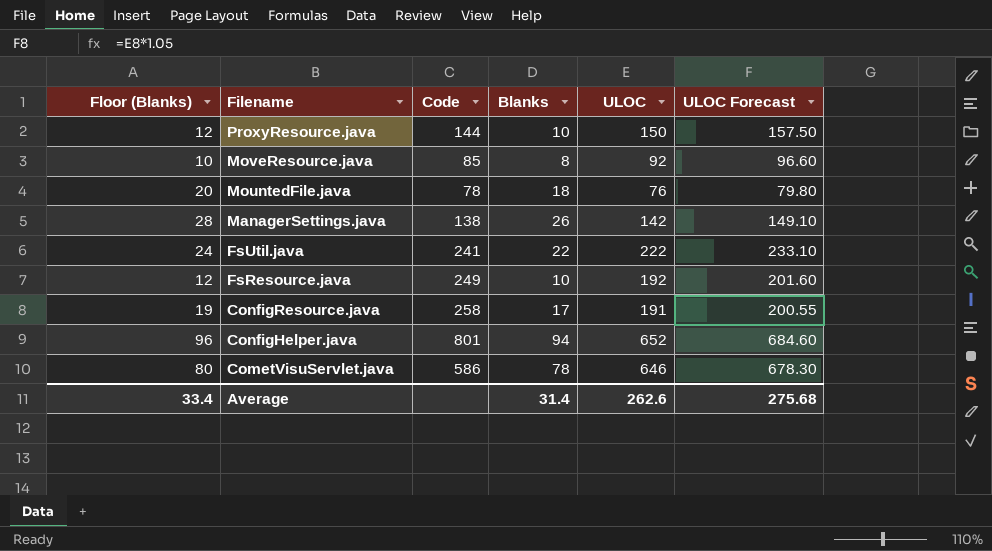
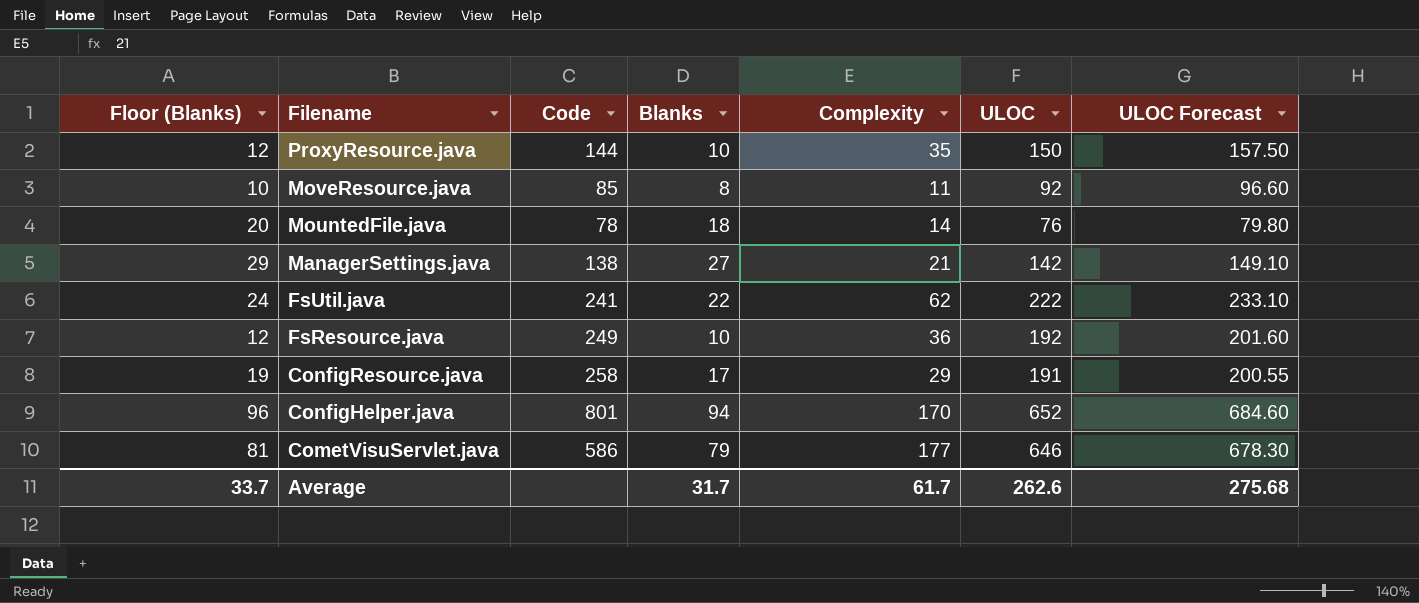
column Complexity | position: none -> 5
ManagerSettings.java | Floor (Blanks): 28 -> 29
ManagerSettings.java | Blanks: 26 -> 27
CometVisuServlet.java | Floor (Blanks): 80 -> 81
CometVisuServlet.java | Blanks: 78 -> 79
Average | Floor (Blanks): 33.4 -> 33.7
Average | Blanks: 31.4 -> 31.7

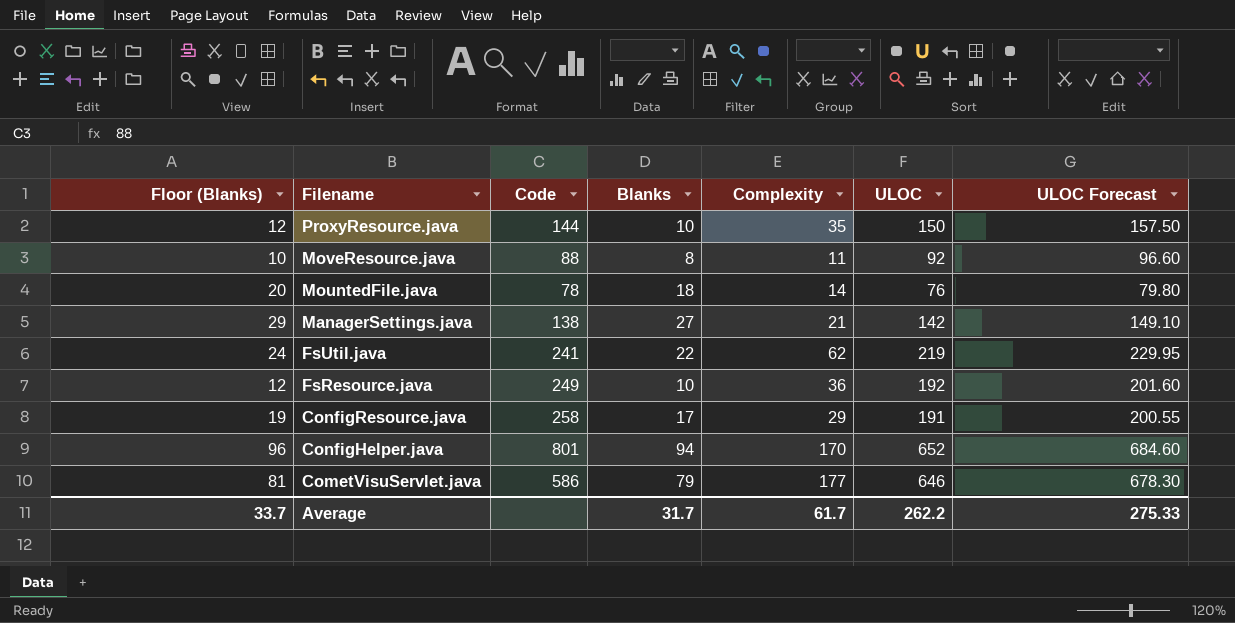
MoveResource.java | Code: 85 -> 88
FsUtil.java | ULOC: 222 -> 219
FsUtil.java | ULOC Forecast: 233.10 -> 229.95
Average | ULOC: 262.6 -> 262.2
Average | ULOC Forecast: 275.68 -> 275.33

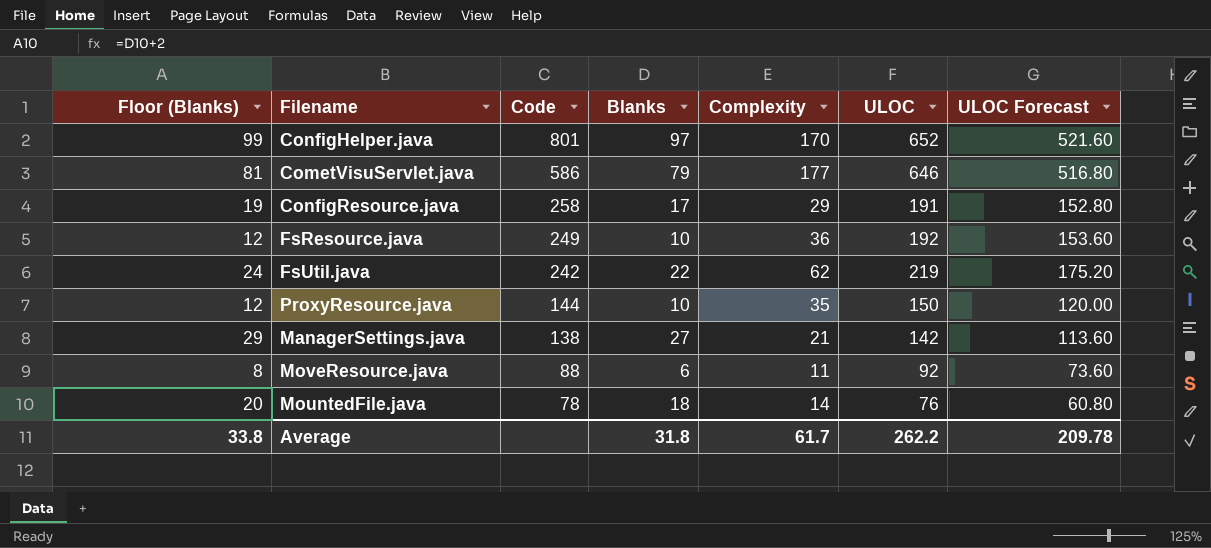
row order: Filename descending -> Code descending
column ULOC Forecast | formula: [ULOC] * 1.05 -> [ULOC] * 0.8
ConfigHelper.java | Floor (Blanks): 96 -> 99
ConfigHelper.java | Blanks: 94 -> 97
FsUtil.java | Code: 241 -> 242
MoveResource.java | Floor (Blanks): 10 -> 8
MoveResource.java | Blanks: 8 -> 6
Average | Floor (Blanks): 33.7 -> 33.8
Average | Blanks: 31.7 -> 31.8
Average | ULOC Forecast: 275.33 -> 209.78

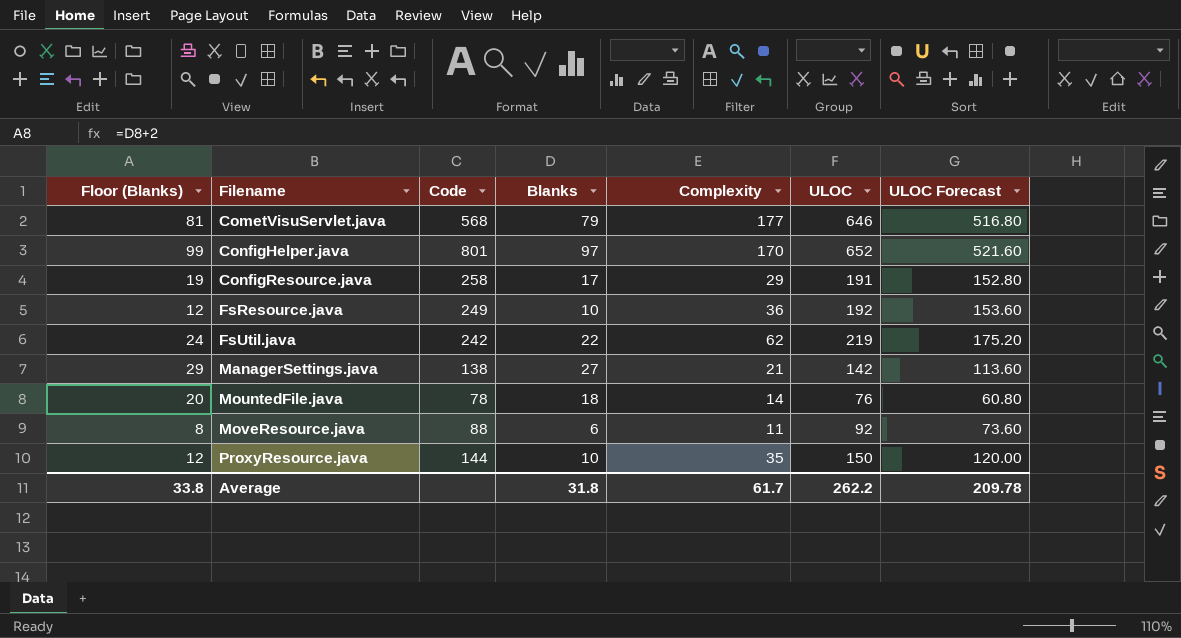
row order: Code descending -> Filename ascending
CometVisuServlet.java | Code: 586 -> 568

